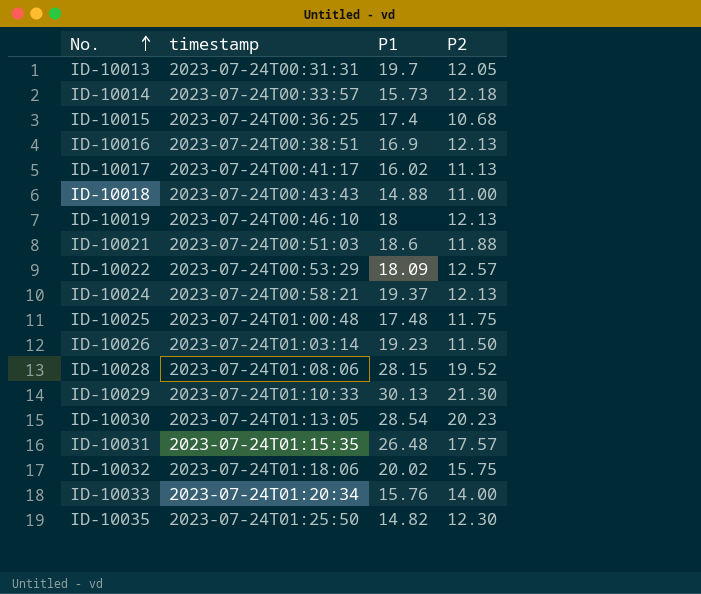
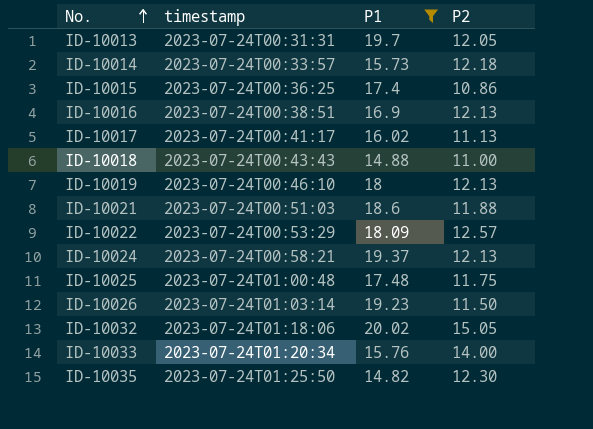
filter: none -> P1 <= 20.02
ID-10015 | P2: 10.68 -> 10.86
ID-10032 | P2: 15.75 -> 15.05

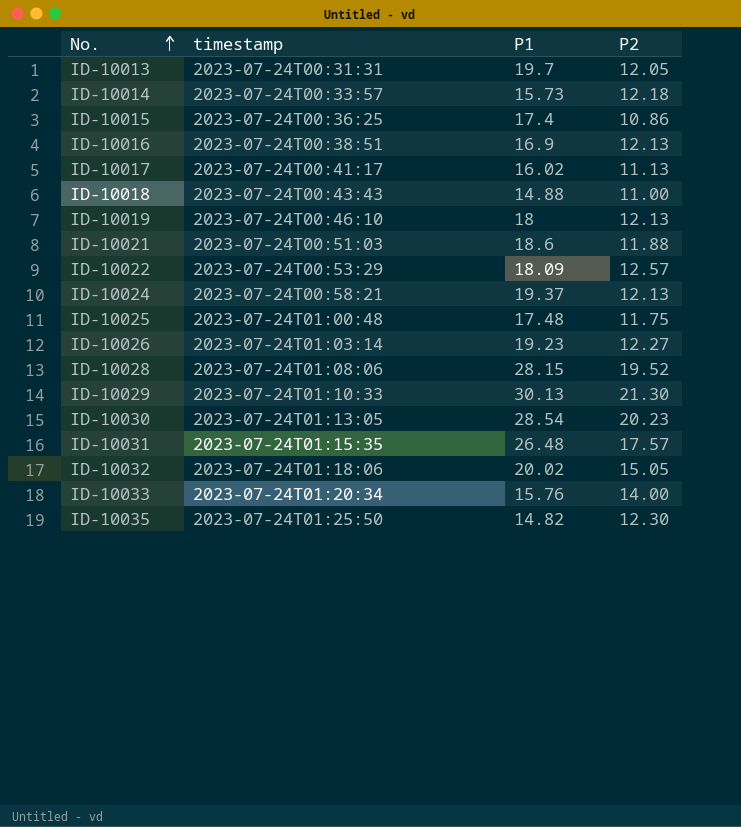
filter: P1 <= 20.02 -> none
ID-10026 | P2: 11.50 -> 12.27

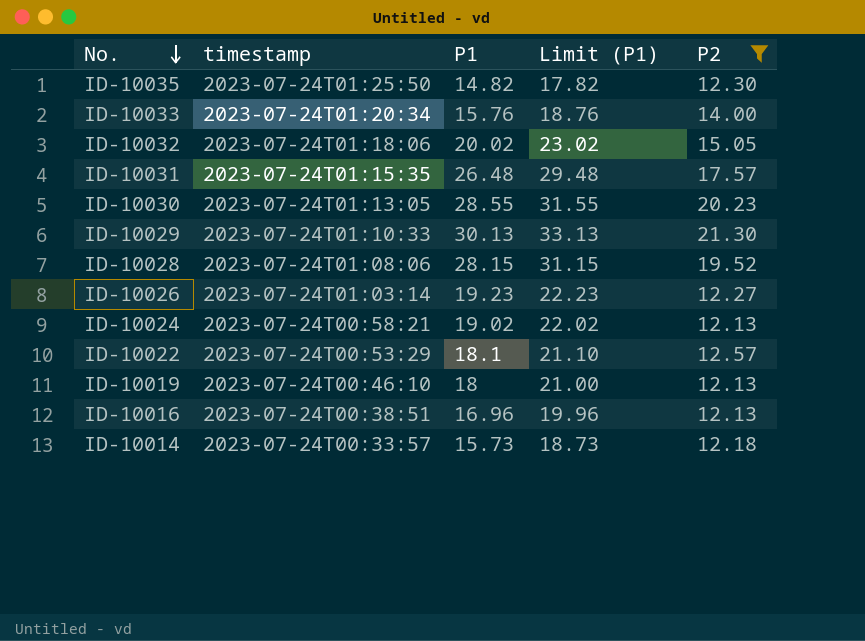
filter: none -> P2 >= 12.13
row order: No. ascending -> No. descending
column Limit (P1) | formula: none -> [P1] + 3
ID-10030 | P1: 28.54 -> 28.55
ID-10024 | P1: 19.37 -> 19.02
ID-10022 | P1: 18.09 -> 18.1
ID-10016 | P1: 16.9 -> 16.96

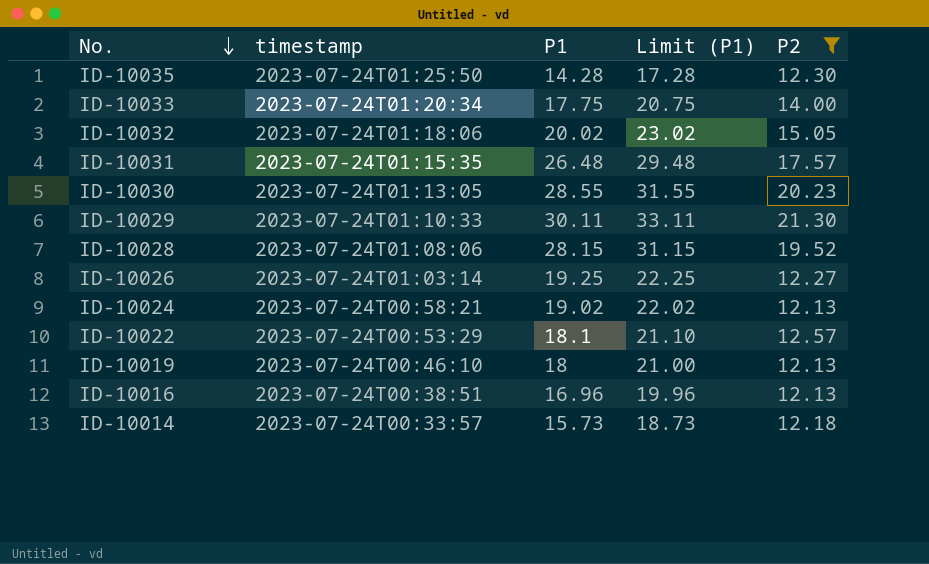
ID-10035 | P1: 14.82 -> 14.28
ID-10035 | Limit (P1): 17.82 -> 17.28
ID-10033 | P1: 15.76 -> 17.75
ID-10033 | Limit (P1): 18.76 -> 20.75
ID-10029 | P1: 30.13 -> 30.11
ID-10029 | Limit (P1): 33.13 -> 33.11
ID-10026 | P1: 19.23 -> 19.25
ID-10026 | Limit (P1): 22.23 -> 22.25

